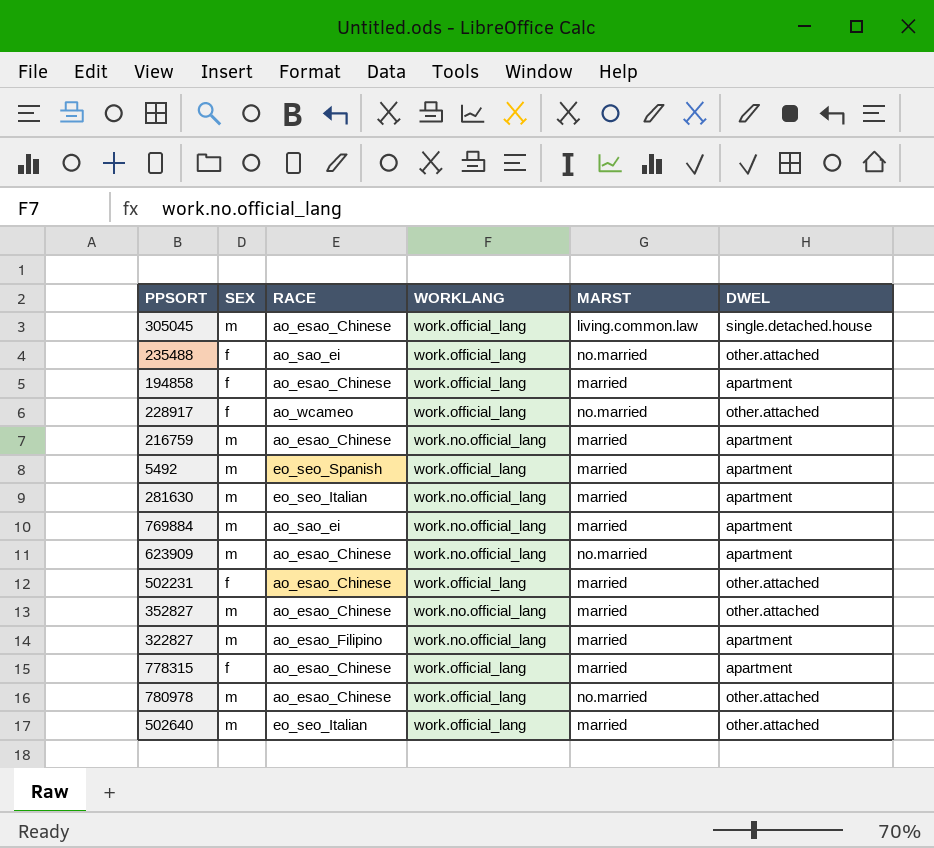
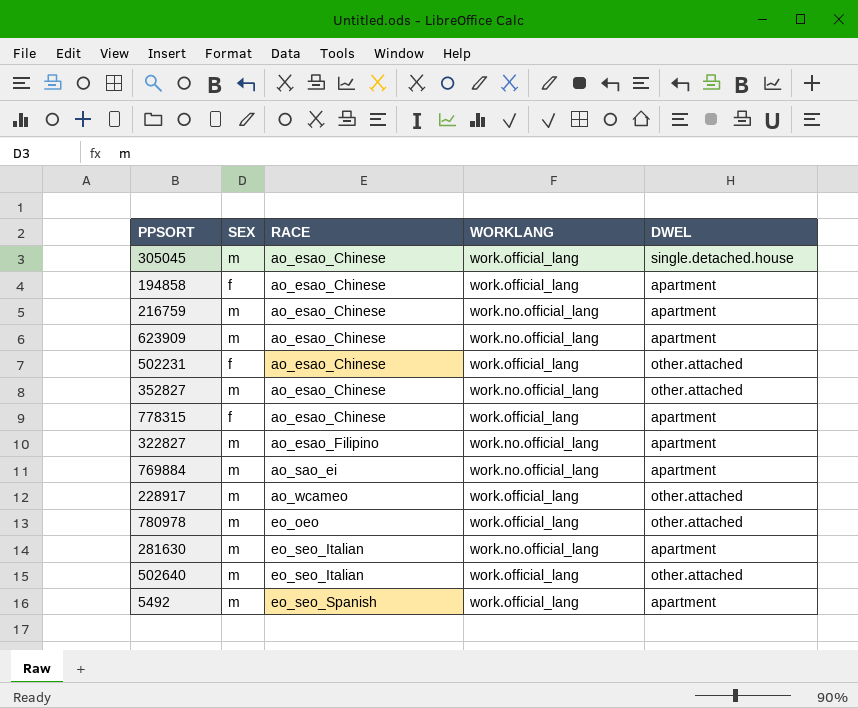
row order: none -> RACE ascending
column MARST | position: 5 -> none
row 235488: f | ao_sao_ei | work.official_lang | no.married | other.attached -> none
228917 | SEX: f -> m
780978 | RACE: ao_esao_Chinese -> eo_oeo

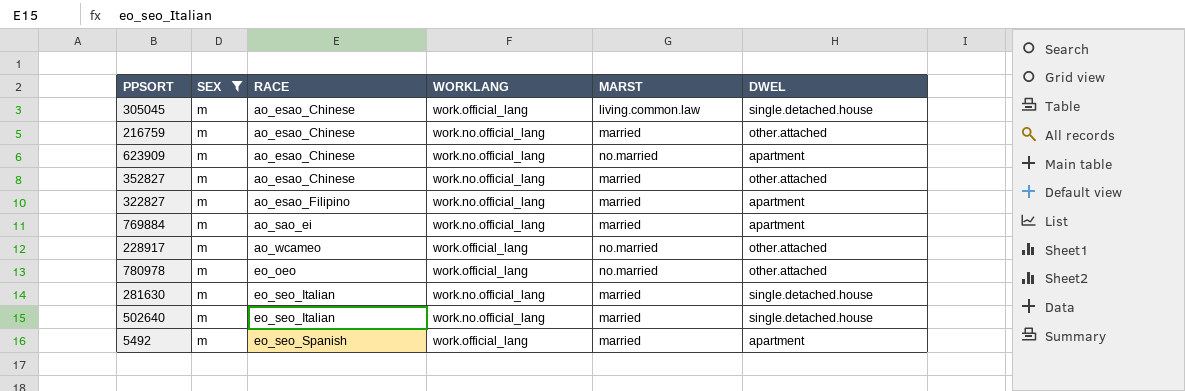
filter: none -> SEX = m
column MARST | position: none -> 5
216759 | DWEL: apartment -> other.attached
281630 | DWEL: apartment -> single.detached.house
502640 | WORKLANG: work.official_lang -> work.no.official_lang
502640 | DWEL: other.attached -> single.detached.house

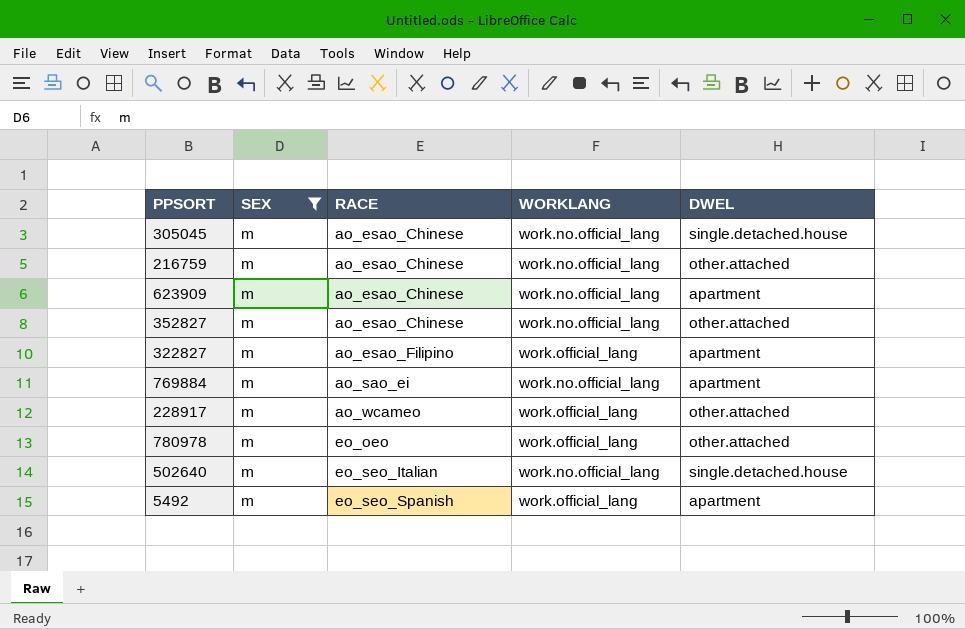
column MARST | position: 5 -> none
row 281630: m | eo_seo_Italian | work.no.official_lang | married | single.detached.house -> none
305045 | WORKLANG: work.official_lang -> work.no.official_lang
322827 | WORKLANG: work.no.official_lang -> work.official_lang

